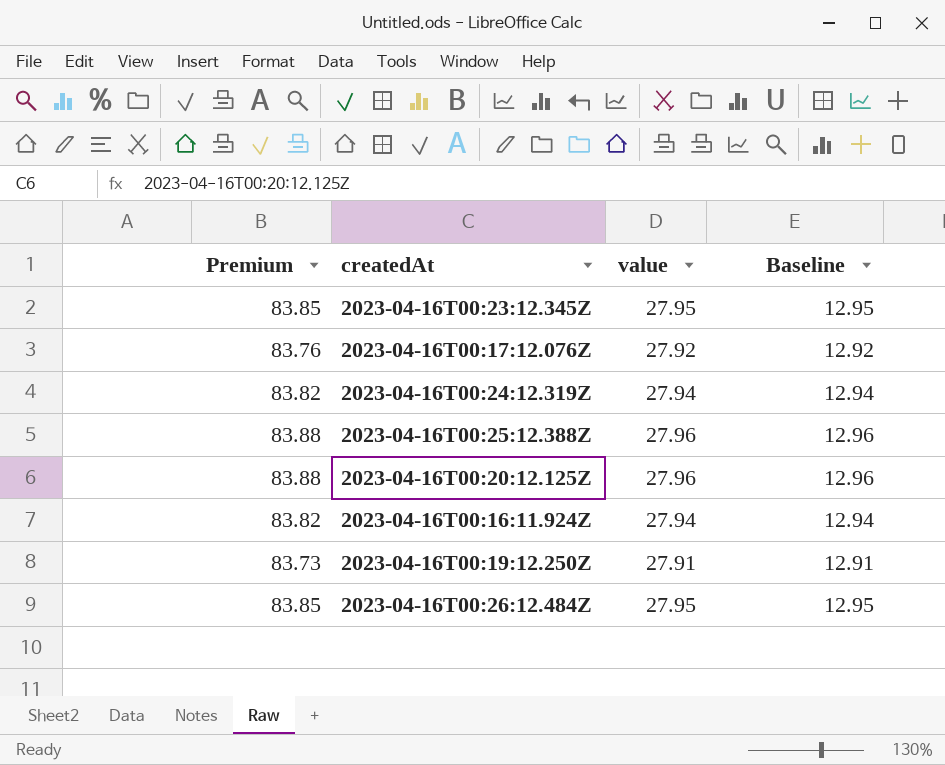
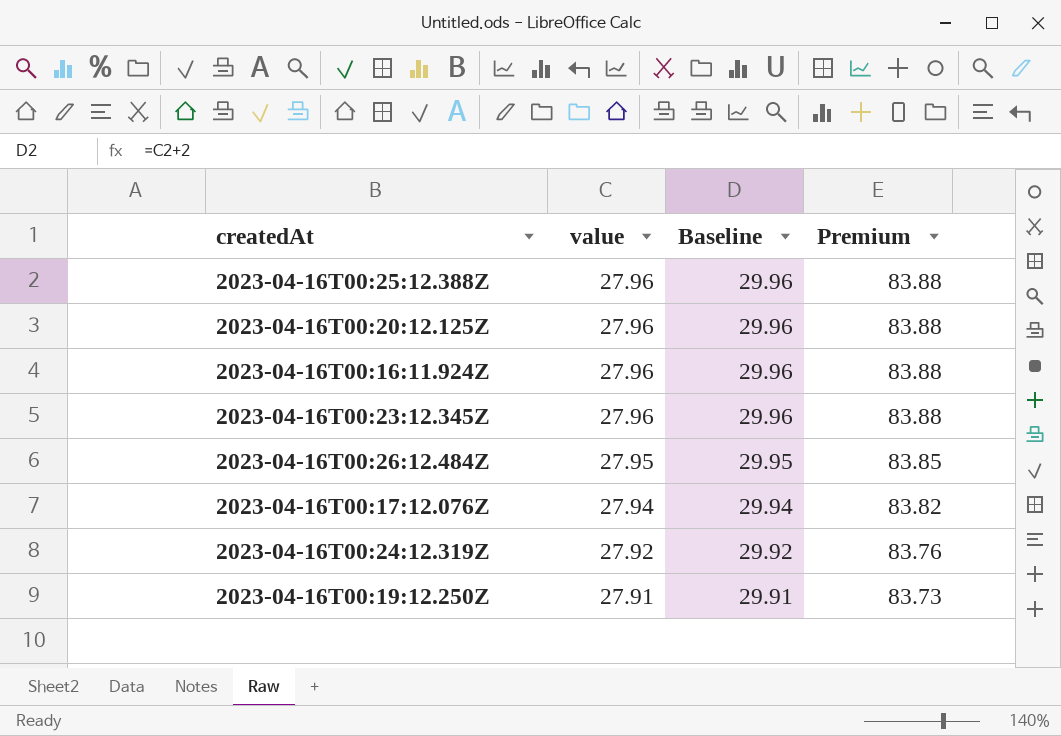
row order: none -> value descending
column Baseline | formula: [value] - 15 -> [value] + 2
column Premium | position: 1 -> 4
2023-04-16T00:16:11.924Z | value: 27.94 -> 27.96
2023-04-16T00:16:11.924Z | Premium: 83.82 -> 83.88
2023-04-16T00:23:12.345Z | value: 27.95 -> 27.96
2023-04-16T00:23:12.345Z | Premium: 83.85 -> 83.88
2023-04-16T00:17:12.076Z | value: 27.92 -> 27.94
2023-04-16T00:17:12.076Z | Premium: 83.76 -> 83.82
2023-04-16T00:24:12.319Z | value: 27.94 -> 27.92
2023-04-16T00:24:12.319Z | Premium: 83.82 -> 83.76

